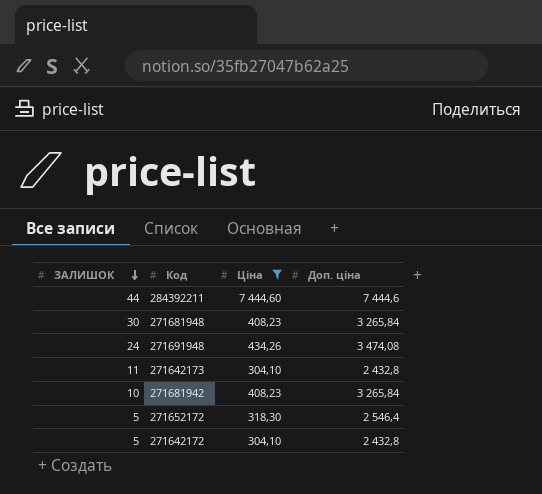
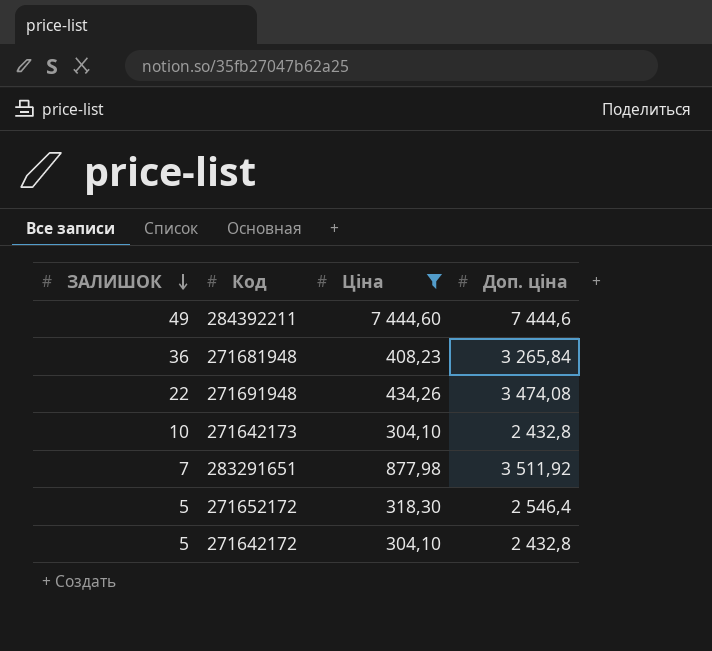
row 271681942: 10 | 408,23 | 3 265,84 -> none
284392211 | ЗАЛИШОК: 44 -> 49
271681948 | ЗАЛИШОК: 30 -> 36
271691948 | ЗАЛИШОК: 24 -> 22
271642173 | ЗАЛИШОК: 11 -> 10
row 283291651: none -> 7 | 877,98 | 3 511,92

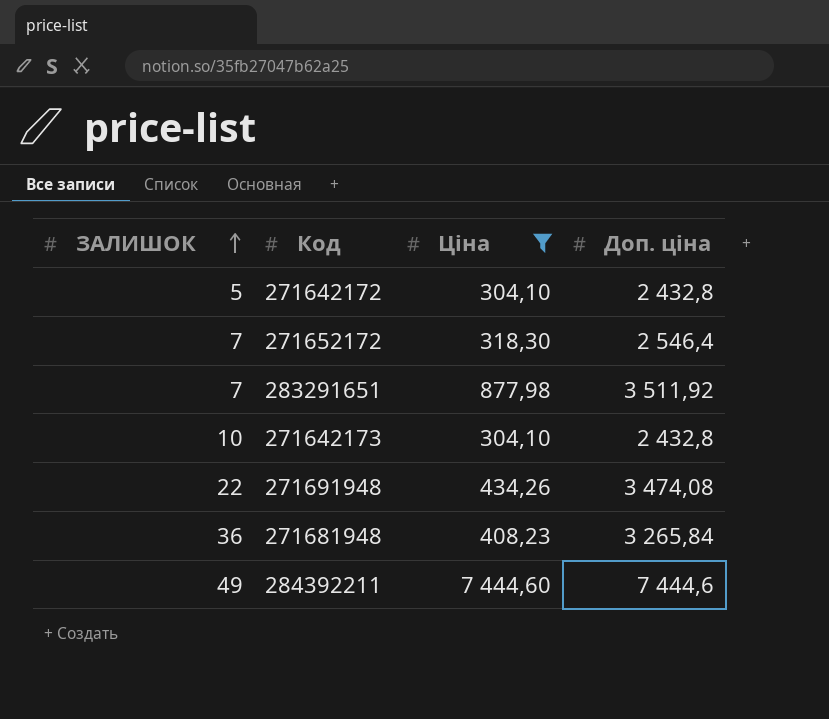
row order: ЗАЛИШОК descending -> ЗАЛИШОК ascending
271652172 | ЗАЛИШОК: 5 -> 7

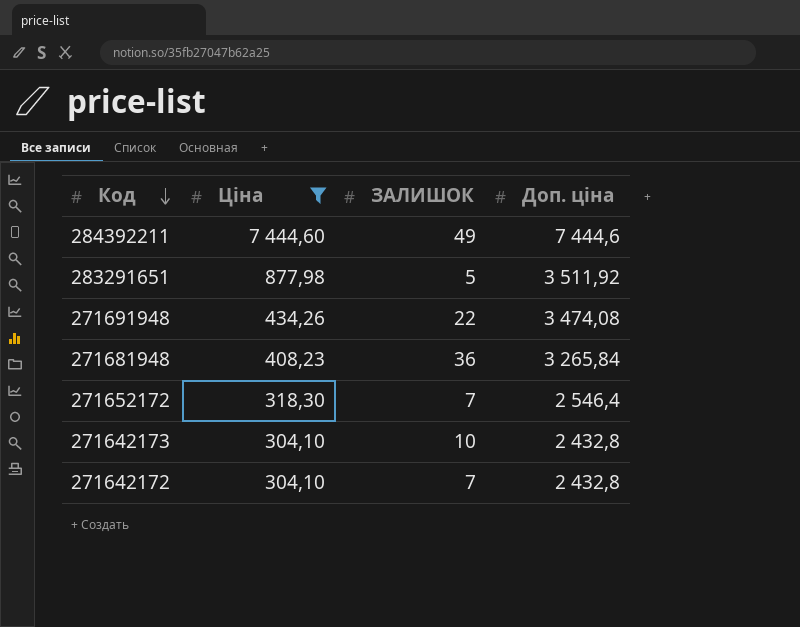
row order: ЗАЛИШОК ascending -> Код descending
column ЗАЛИШОК | position: 1 -> 3
283291651 | ЗАЛИШОК: 7 -> 5
271642172 | ЗАЛИШОК: 5 -> 7

